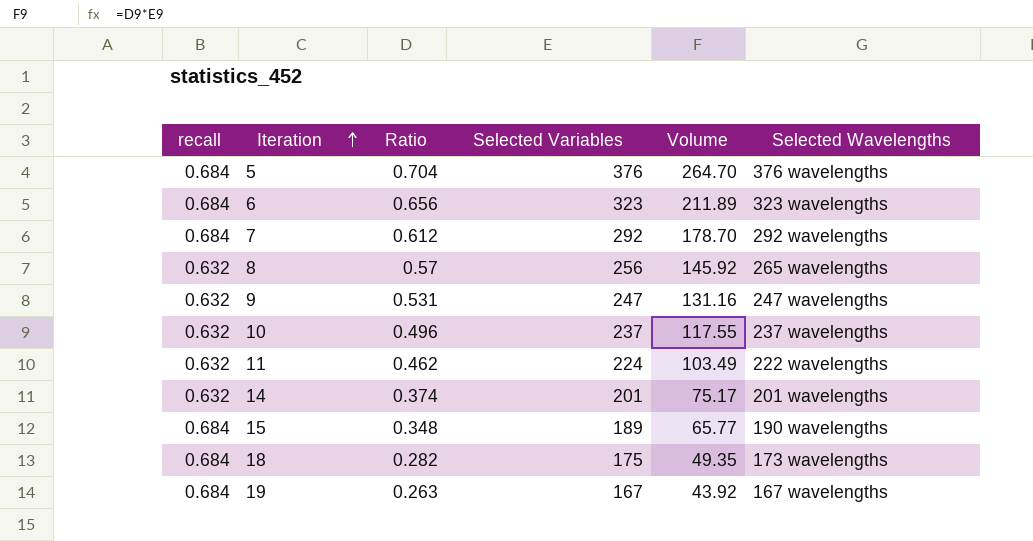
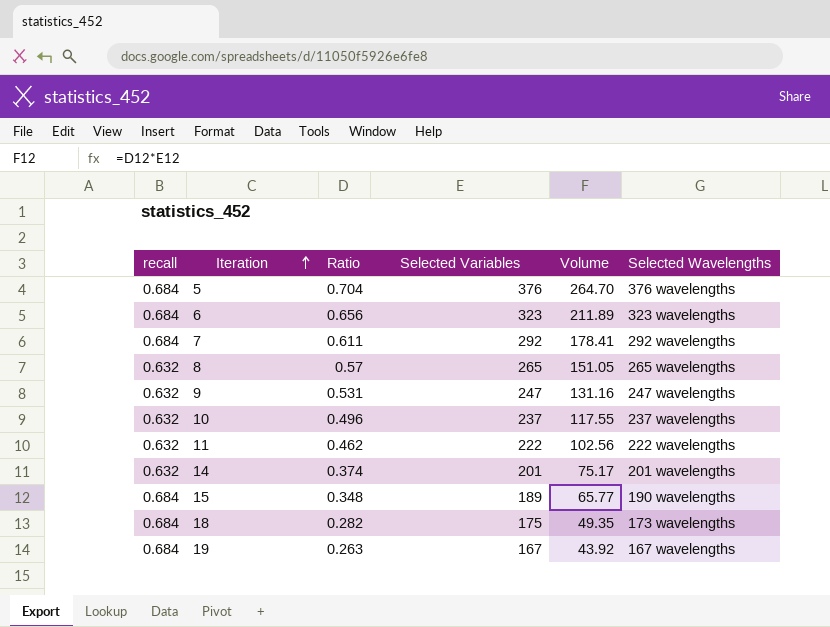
7 | Ratio: 0.612 -> 0.611
7 | Volume: 178.70 -> 178.41
8 | Selected Variables: 256 -> 265
8 | Volume: 145.92 -> 151.05
11 | Selected Variables: 224 -> 222
11 | Volume: 103.49 -> 102.56

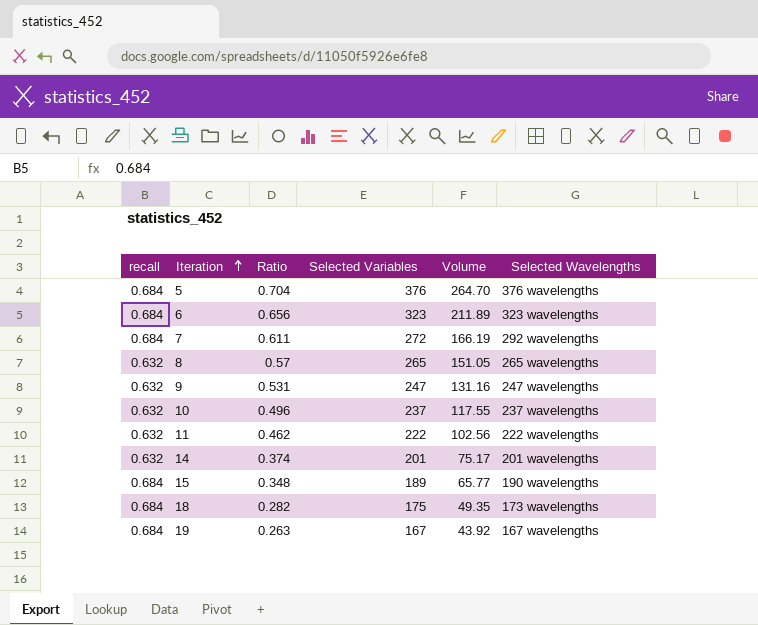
7 | Selected Variables: 292 -> 272
7 | Volume: 178.41 -> 166.19

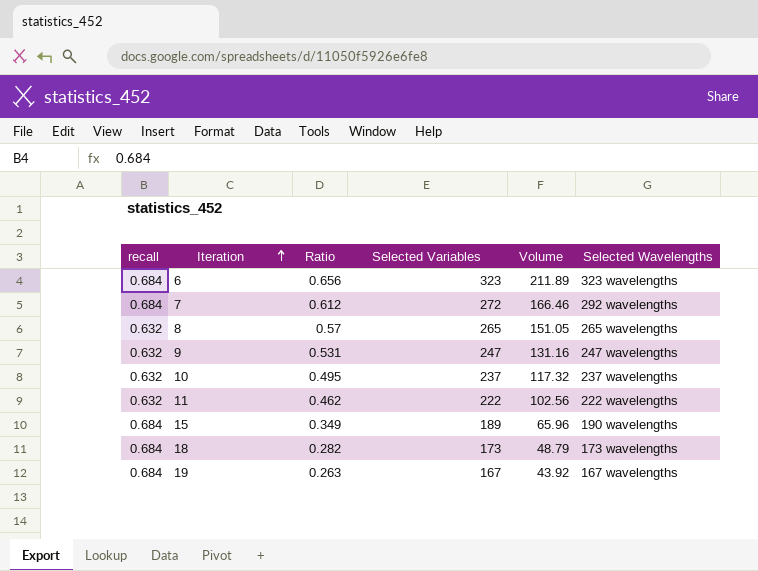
row 5: 0.684 | 0.704 | 376 | 264.70 | 376 wavelengths -> none
row 14: 0.632 | 0.374 | 201 | 75.17 | 201 wavelengths -> none
7 | Ratio: 0.611 -> 0.612
7 | Volume: 166.19 -> 166.46
10 | Ratio: 0.496 -> 0.495
10 | Volume: 117.55 -> 117.32
15 | Ratio: 0.348 -> 0.349
15 | Volume: 65.77 -> 65.96
18 | Selected Variables: 175 -> 173
18 | Volume: 49.35 -> 48.79

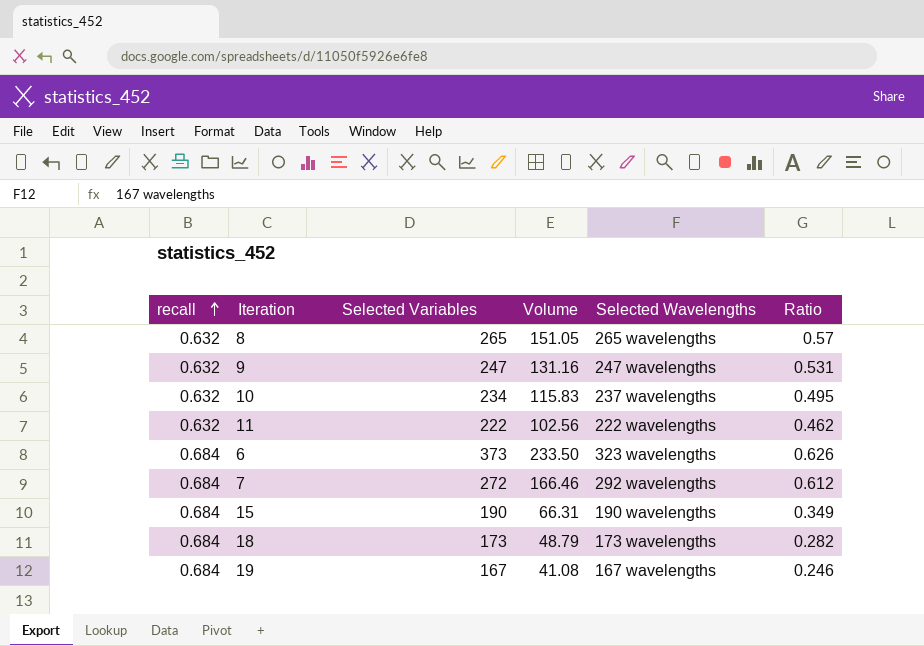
row order: Iteration ascending -> recall ascending
column Ratio | position: 3 -> 6
10 | Selected Variables: 237 -> 234
10 | Volume: 117.32 -> 115.83
6 | Selected Variables: 323 -> 373
6 | Volume: 211.89 -> 233.50
6 | Ratio: 0.656 -> 0.626
15 | Selected Variables: 189 -> 190
15 | Volume: 65.96 -> 66.31
19 | Volume: 43.92 -> 41.08
19 | Ratio: 0.263 -> 0.246

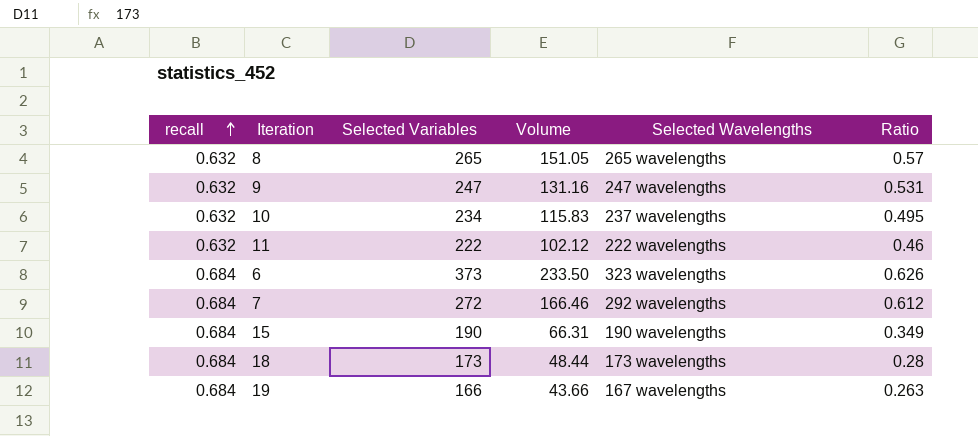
11 | Volume: 102.56 -> 102.12
11 | Ratio: 0.462 -> 0.46
18 | Volume: 48.79 -> 48.44
18 | Ratio: 0.282 -> 0.28
19 | Selected Variables: 167 -> 166
19 | Volume: 41.08 -> 43.66
19 | Ratio: 0.246 -> 0.263

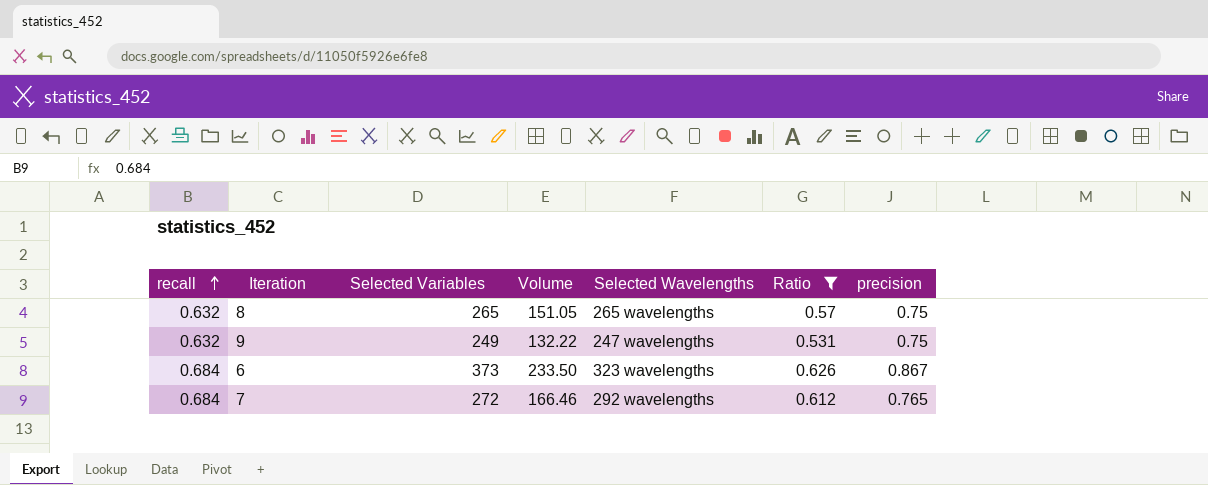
filter: none -> Ratio >= 0.531
column precision | position: none -> 7
9 | Selected Variables: 247 -> 249
9 | Volume: 131.16 -> 132.22

